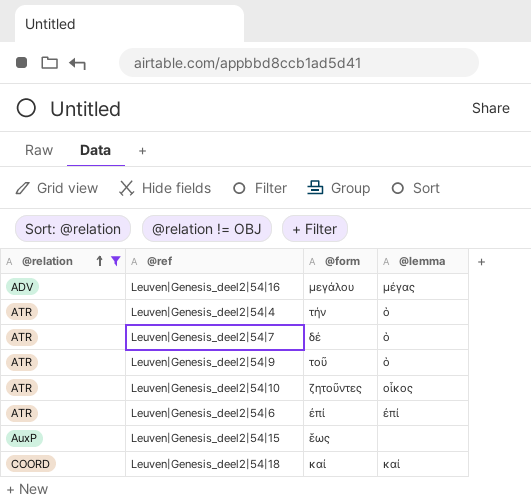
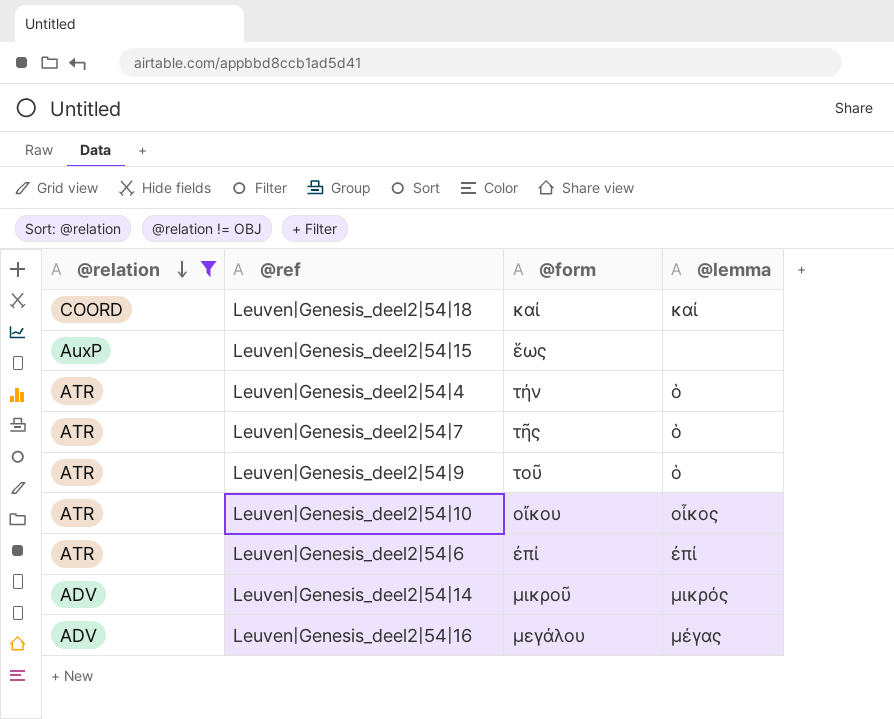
row order: @relation ascending -> @relation descending
Leuven|Genesis_deel2|54|7 | @form: δέ -> τῆς
Leuven|Genesis_deel2|54|10 | @form: ζητοῦντες -> οἴκου
row Leuven|Genesis_deel2|54|14: none -> ADV | μικροῦ | μικρός

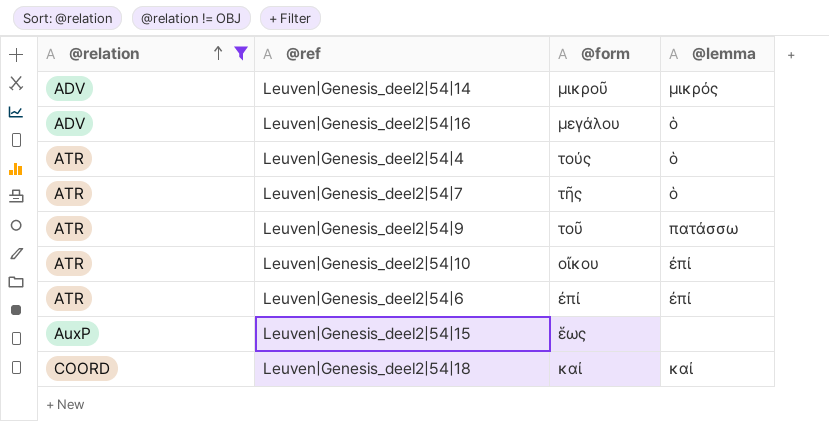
row order: @relation descending -> @relation ascending
Leuven|Genesis_deel2|54|16 | @lemma: μέγας -> ὁ
Leuven|Genesis_deel2|54|4 | @form: τήν -> τούς
Leuven|Genesis_deel2|54|9 | @lemma: ὁ -> πατάσσω
Leuven|Genesis_deel2|54|10 | @lemma: οἶκος -> ἐπί

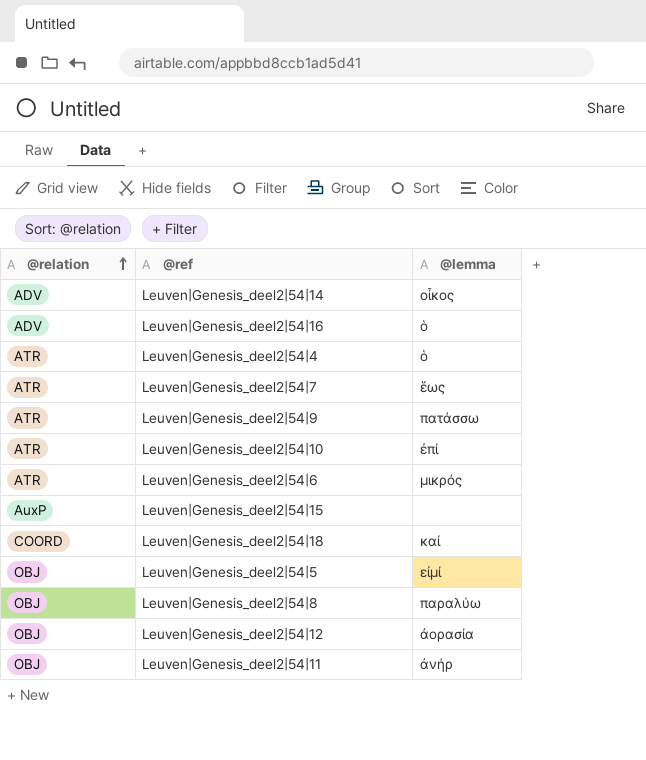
filter: @relation != OBJ -> none
column @form | position: 3 -> none
Leuven|Genesis_deel2|54|14 | @lemma: μικρός -> οἶκος
Leuven|Genesis_deel2|54|7 | @lemma: ὁ -> ἕως
Leuven|Genesis_deel2|54|6 | @lemma: ἐπί -> μικρός

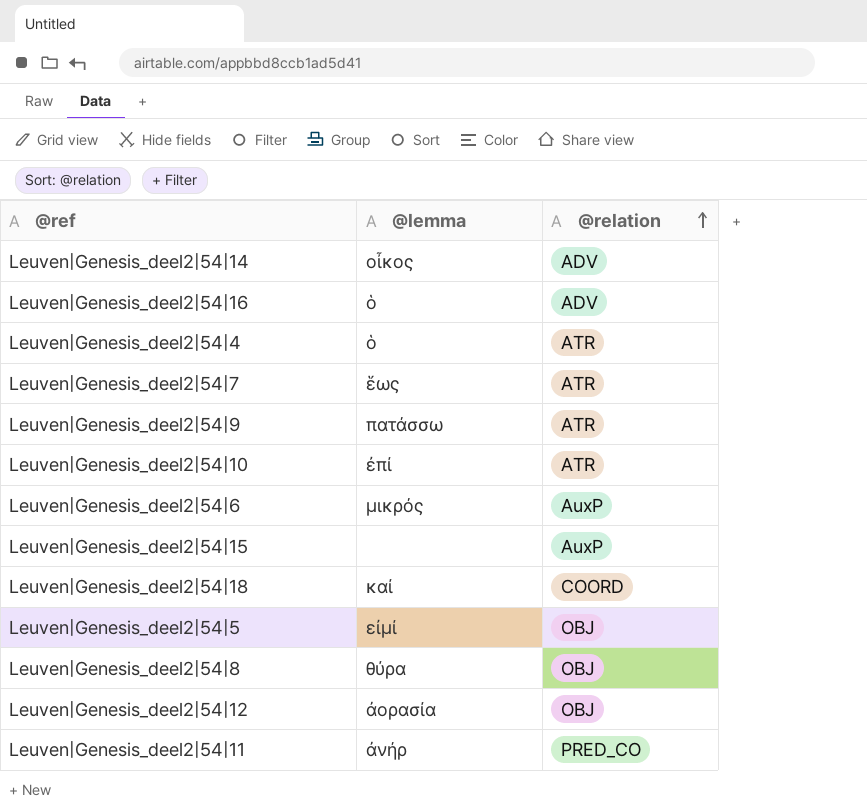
column @relation | position: 1 -> 3
Leuven|Genesis_deel2|54|6 | @relation: ATR -> AuxP
Leuven|Genesis_deel2|54|8 | @lemma: παραλύω -> θύρα
Leuven|Genesis_deel2|54|11 | @relation: OBJ -> PRED_CO

